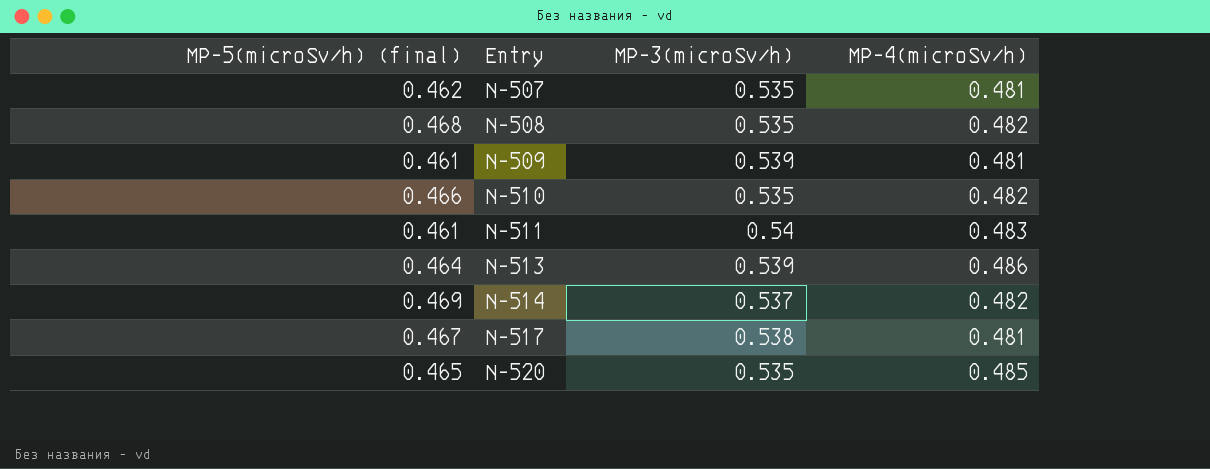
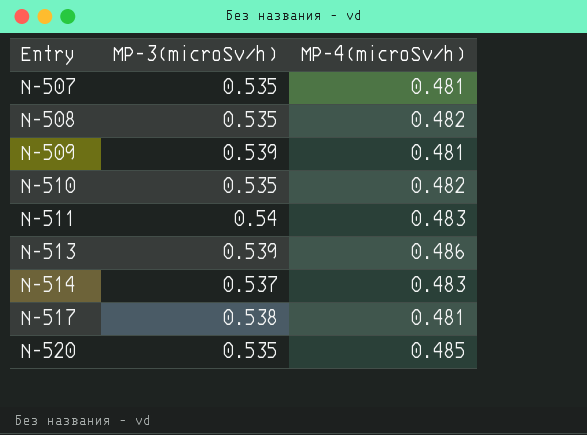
column MP-5(microSv/h) (final) | position: 1 -> none
N-514 | MP-4(microSv/h): 0.482 -> 0.483

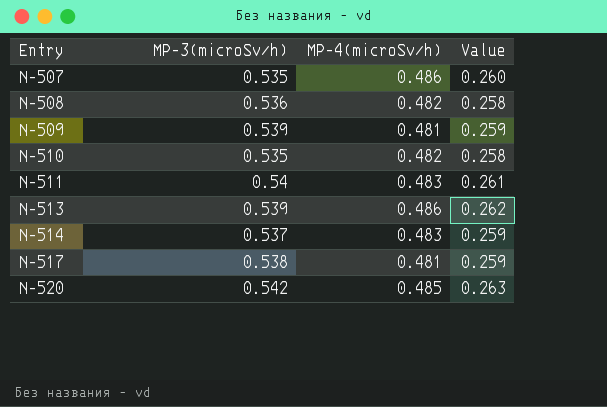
column Value | formula: none -> [MP-3(microSv/h)] * [MP-4(microSv/h)]
N-507 | MP-4(microSv/h): 0.481 -> 0.486
N-508 | MP-3(microSv/h): 0.535 -> 0.536
N-520 | MP-3(microSv/h): 0.535 -> 0.542

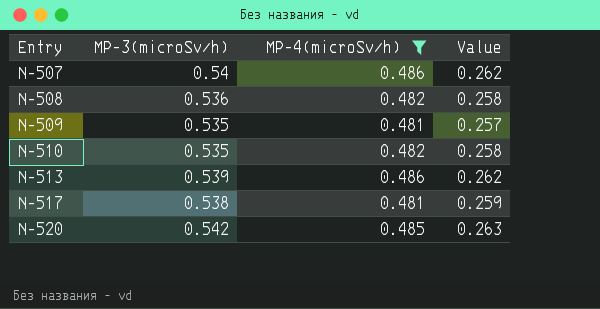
filter: none -> MP-4(microSv/h) != 0.483
N-507 | MP-3(microSv/h): 0.535 -> 0.54
N-507 | Value: 0.260 -> 0.262
N-509 | MP-3(microSv/h): 0.539 -> 0.535
N-509 | Value: 0.259 -> 0.257

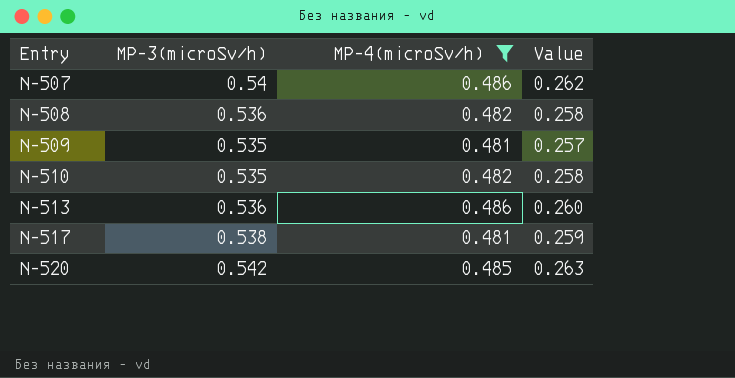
N-513 | MP-3(microSv/h): 0.539 -> 0.536
N-513 | Value: 0.262 -> 0.260

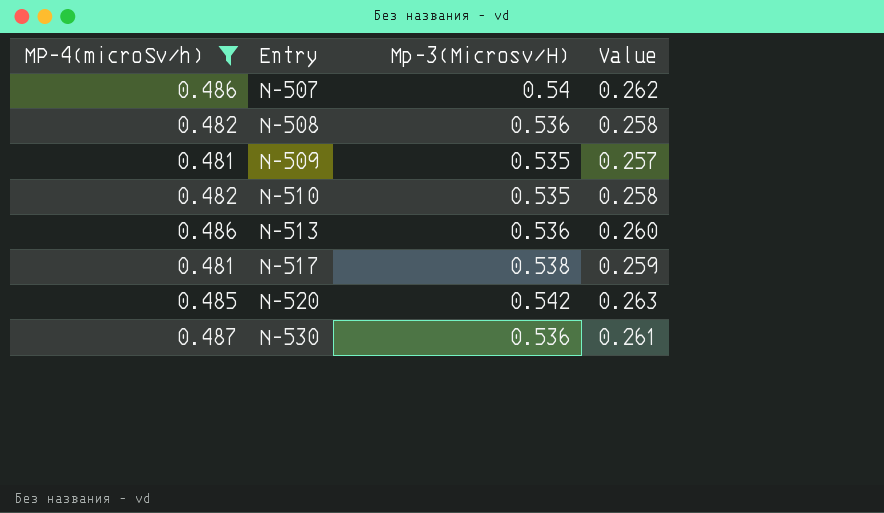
column MP-4(microSv/h) | position: 3 -> 1
column name: MP-3(microSv/h) -> Mp-3(Microsv/H)
row N-530: none -> 0.487 | 0.536 | 0.261

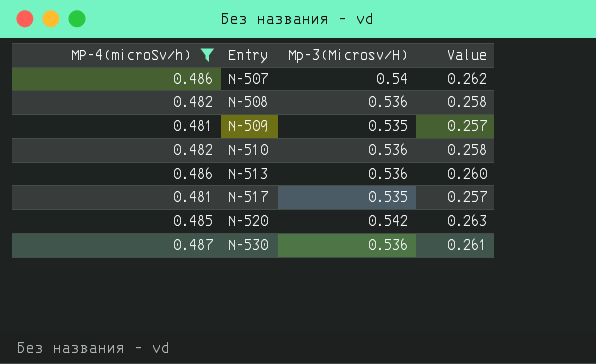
N-510 | Mp-3(Microsv/H): 0.535 -> 0.536
N-517 | Mp-3(Microsv/H): 0.538 -> 0.535
N-517 | Value: 0.259 -> 0.257

